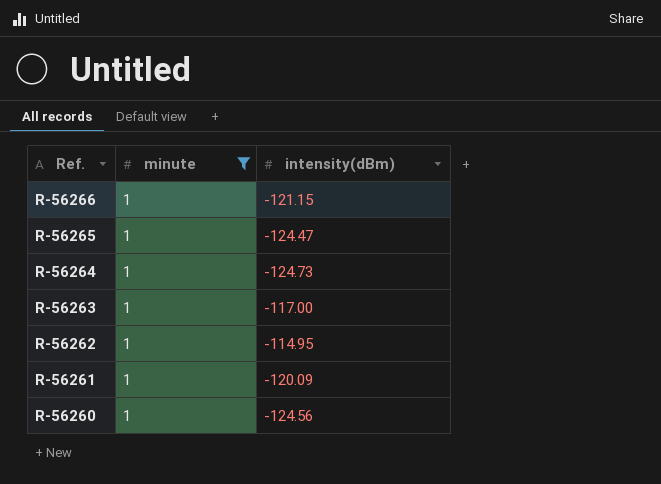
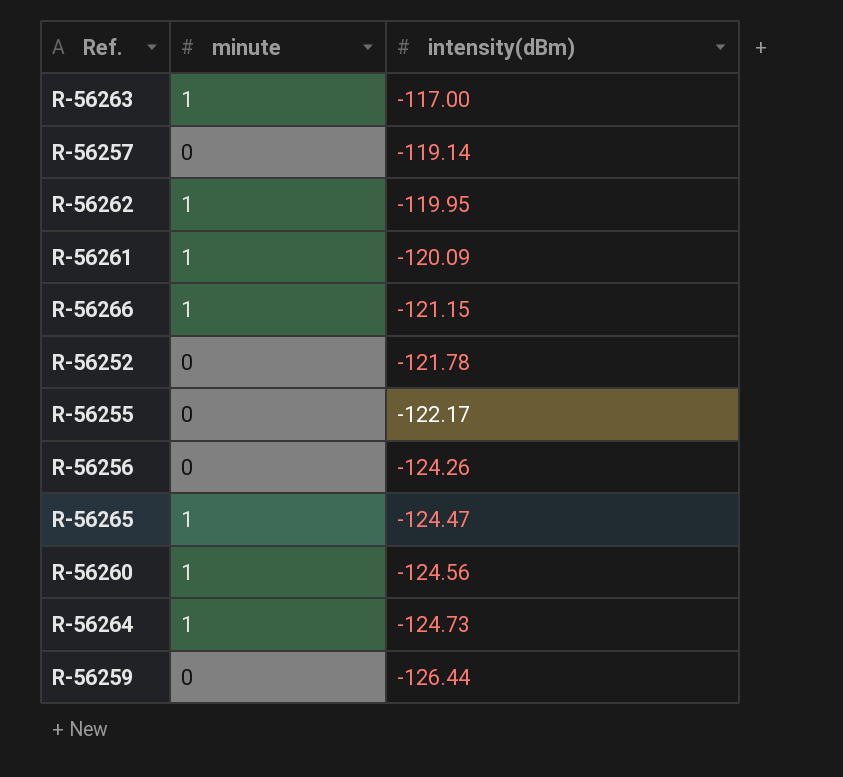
filter: minute = 1 -> none
row order: Ref. descending -> intensity(dBm) descending
R-56262 | intensity(dBm): -114.95 -> -119.95

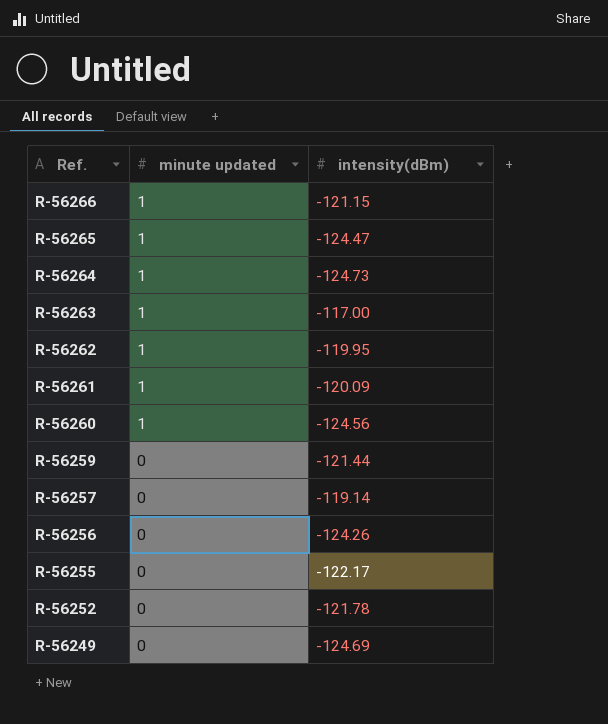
row order: intensity(dBm) descending -> Ref. descending
column name: minute -> minute updated
R-56259 | intensity(dBm): -126.44 -> -121.44
row R-56249: none -> 0 | -124.69

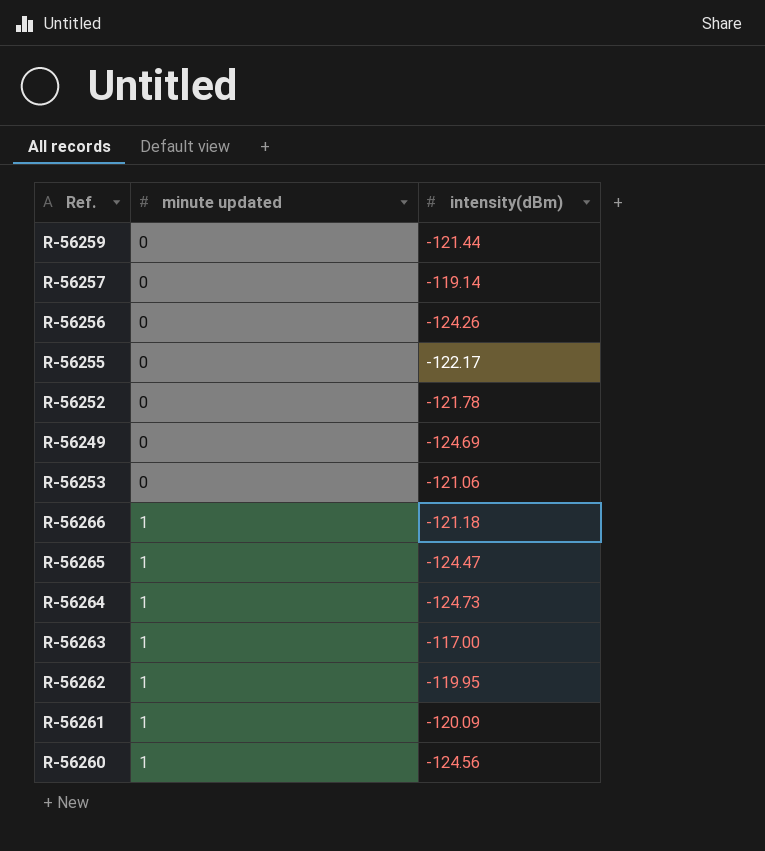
row order: Ref. descending -> minute updated ascending
row R-56253: none -> 0 | -121.06
R-56266 | intensity(dBm): -121.15 -> -121.18

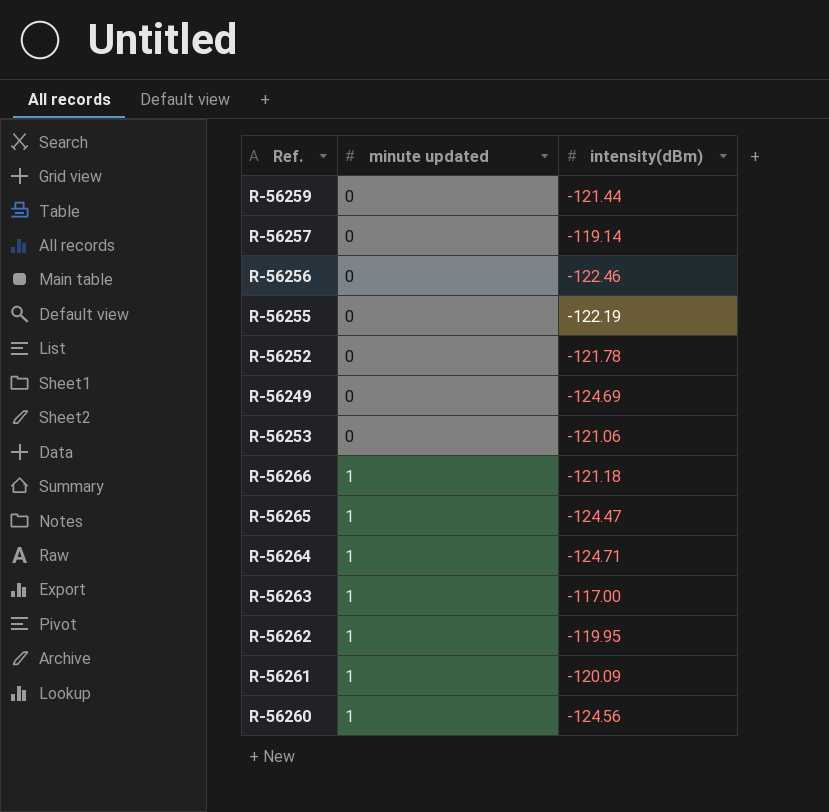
R-56256 | intensity(dBm): -124.26 -> -122.46
R-56255 | intensity(dBm): -122.17 -> -122.19
R-56264 | intensity(dBm): -124.73 -> -124.71

